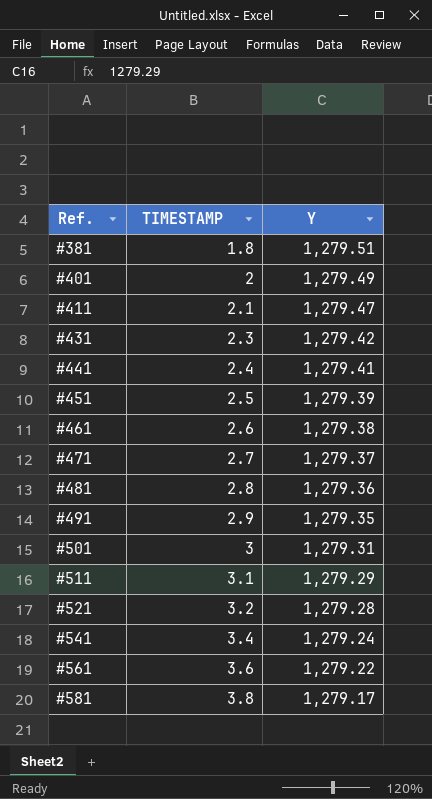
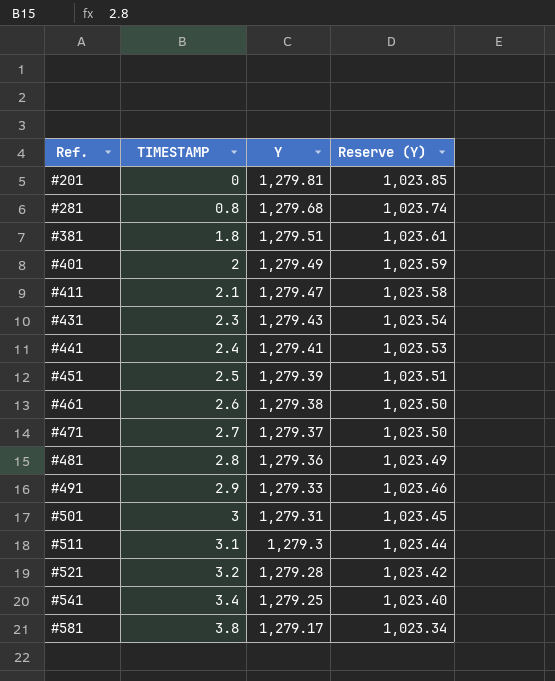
column Reserve (Y) | formula: none -> [Y] * 0.8
row #561: 3.6 | 1,279.22 -> none
row #201: none -> 0 | 1,279.81 | 1,023.85
row #281: none -> 0.8 | 1,279.68 | 1,023.74
#431 | Y: 1,279.42 -> 1,279.43
#491 | Y: 1,279.35 -> 1,279.33
#511 | Y: 1,279.29 -> 1,279.3
#541 | Y: 1,279.24 -> 1,279.25

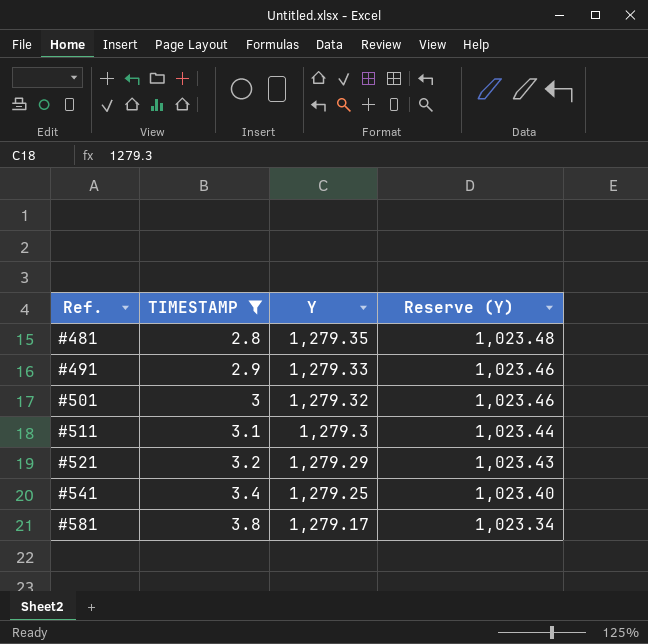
filter: none -> TIMESTAMP >= 2.8
#481 | Y: 1,279.36 -> 1,279.35
#481 | Reserve (Y): 1,023.49 -> 1,023.48
#501 | Y: 1,279.31 -> 1,279.32
#501 | Reserve (Y): 1,023.45 -> 1,023.46
#521 | Y: 1,279.28 -> 1,279.29
#521 | Reserve (Y): 1,023.42 -> 1,023.43

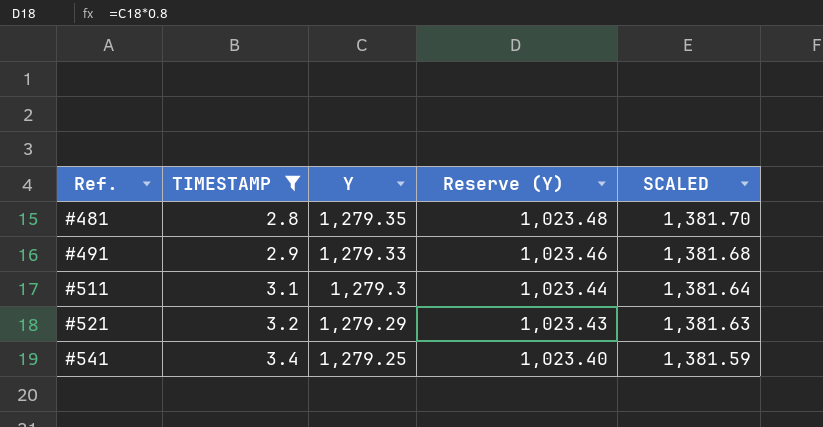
column SCALED | formula: none -> [Y] * 1.08
row #501: 3 | 1,279.32 | 1,023.46 -> none
row #581: 3.8 | 1,279.17 | 1,023.34 -> none

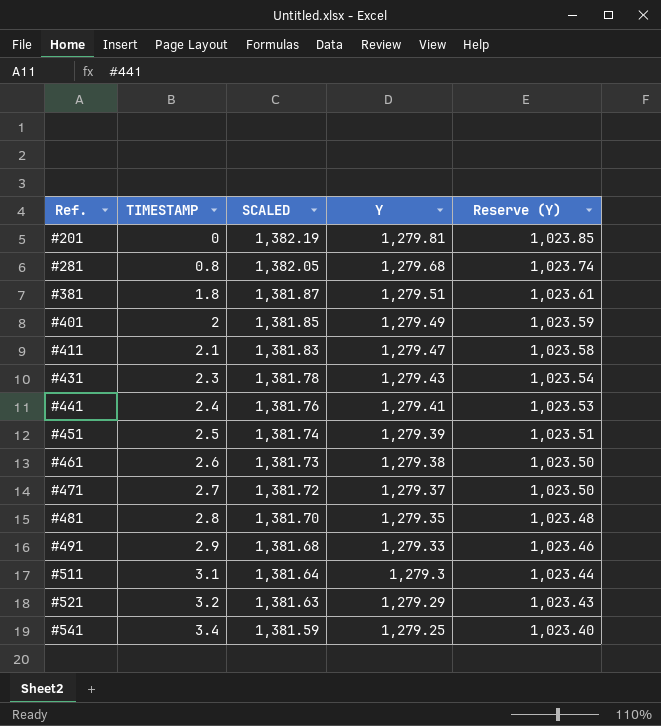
filter: TIMESTAMP >= 2.8 -> none
column SCALED | position: 5 -> 3

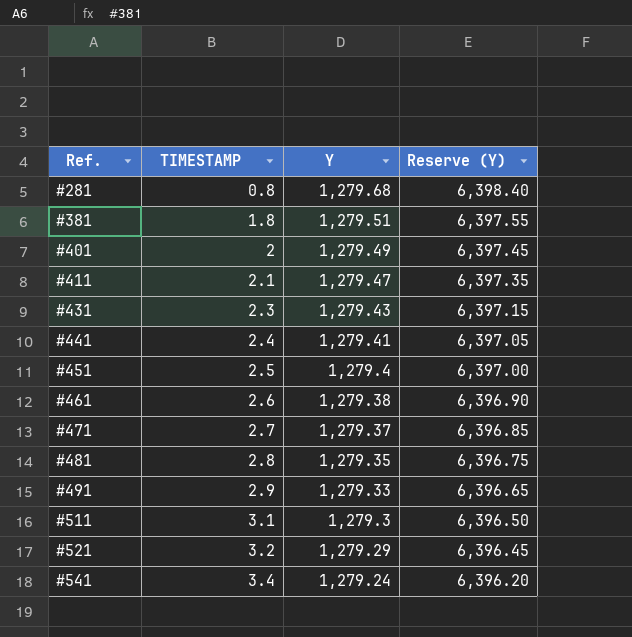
column SCALED | formula: [Y] * 1.08 -> none
column Reserve (Y) | formula: [Y] * 0.8 -> [Y] * 5
row #201: 0 | 1,382.19 | 1,279.81 | 1,023.85 -> none
#451 | Y: 1,279.39 -> 1,279.4
#541 | Y: 1,279.25 -> 1,279.24

